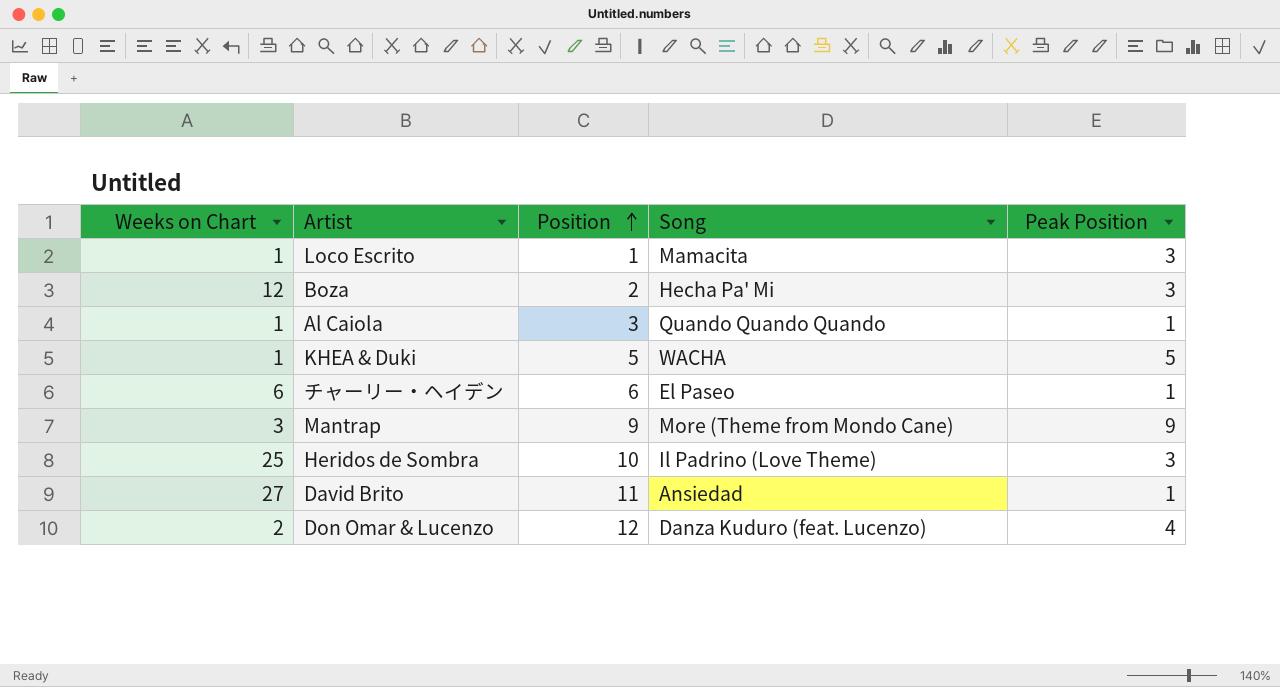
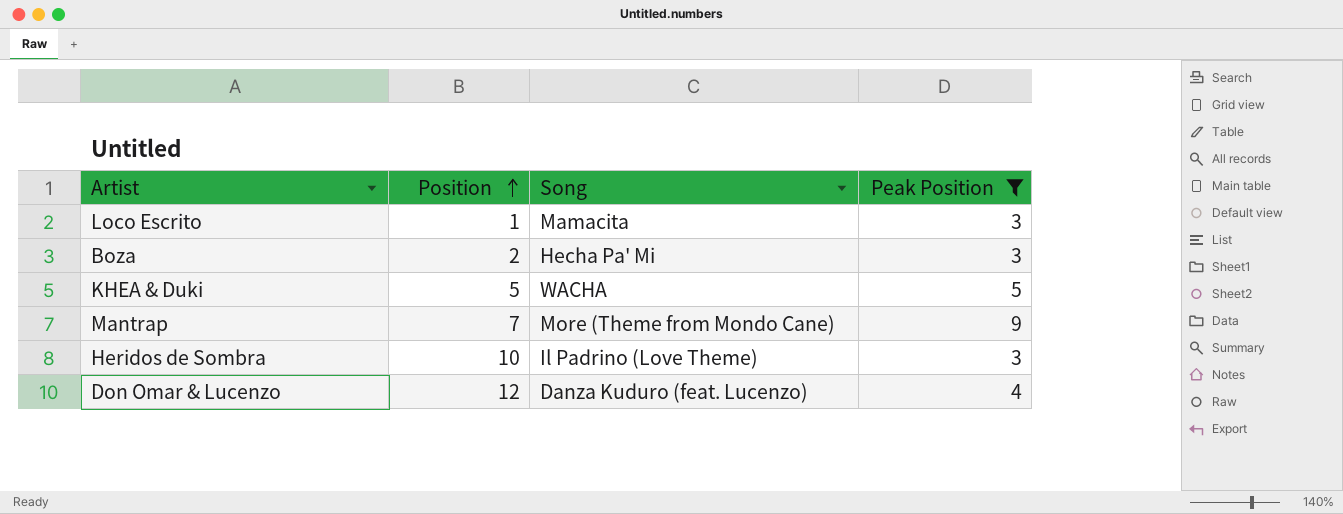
filter: none -> Peak Position != 1
column Weeks on Chart | position: 1 -> none
Mantrap | Position: 9 -> 7

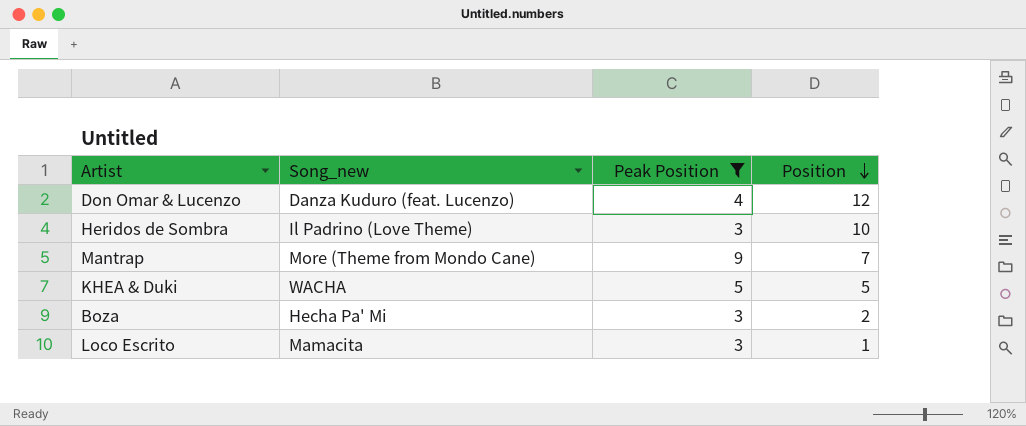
row order: Position ascending -> Position descending
column name: Song -> Song_new
column Position | position: 2 -> 4

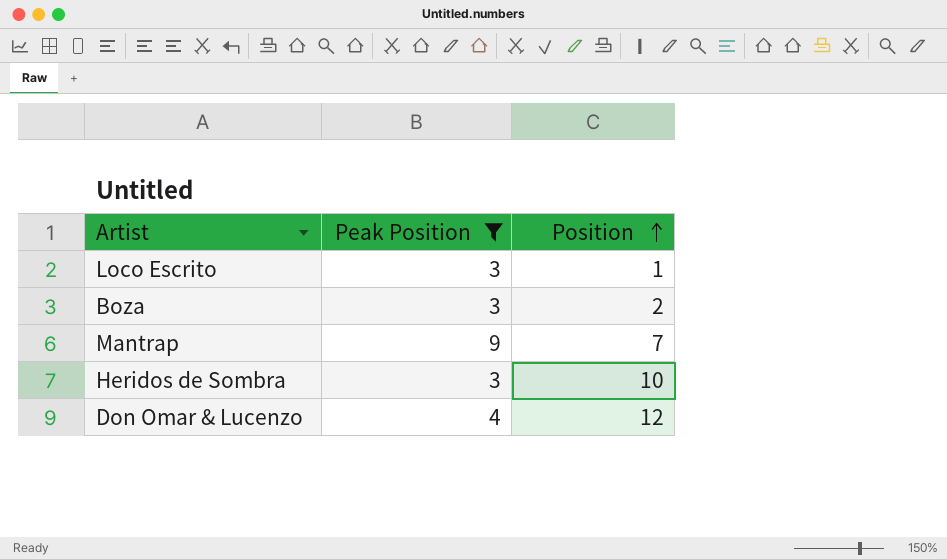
row order: Position descending -> Position ascending
column Song_new | position: 2 -> none
row KHEA & Duki: WACHA | 5 | 5 -> none

